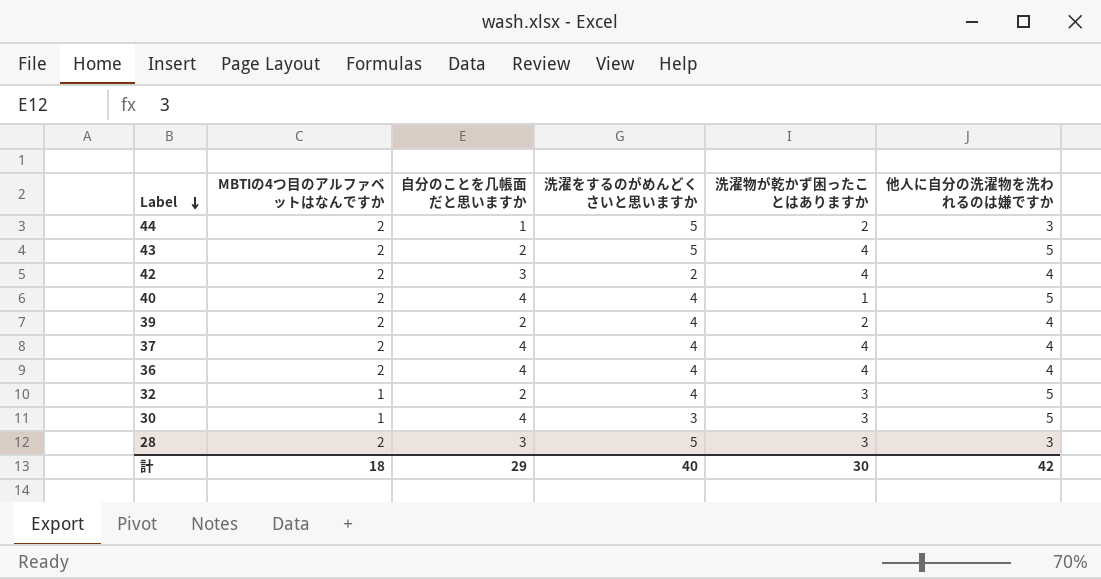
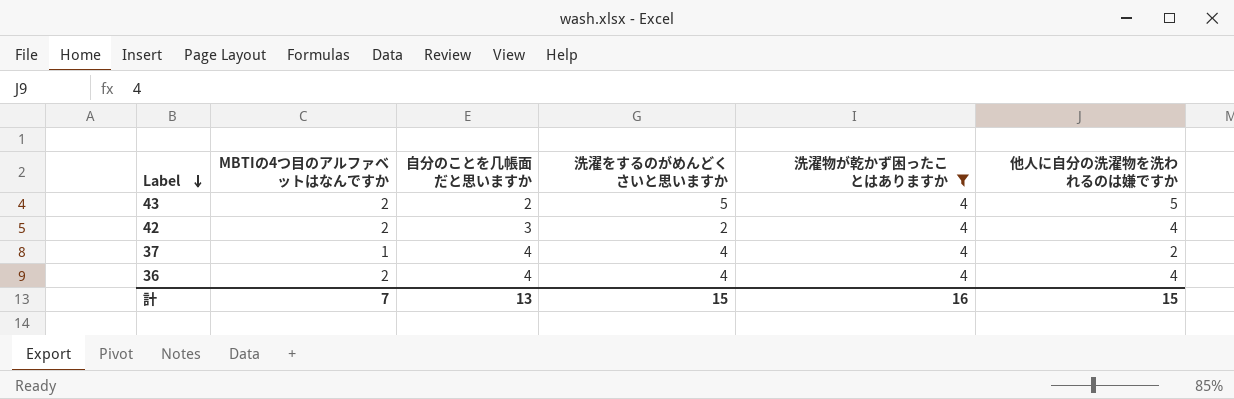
filter: none -> 洗濯物が乾かず困ったことはありますか = 4
37 | MBTIの4つ目のアルファベットはなんですか: 2 -> 1
37 | 他人に自分の洗濯物を洗われるのは嫌ですか: 4 -> 2
計 | MBTIの4つ目のアルファベットはなんですか: 18 -> 7
計 | 自分のことを几帳面だと思いますか: 29 -> 13
計 | 洗濯をするのがめんどくさいと思いますか: 40 -> 15
計 | 洗濯物が乾かず困ったことはありますか: 30 -> 16
計 | 他人に自分の洗濯物を洗われるのは嫌ですか: 42 -> 15

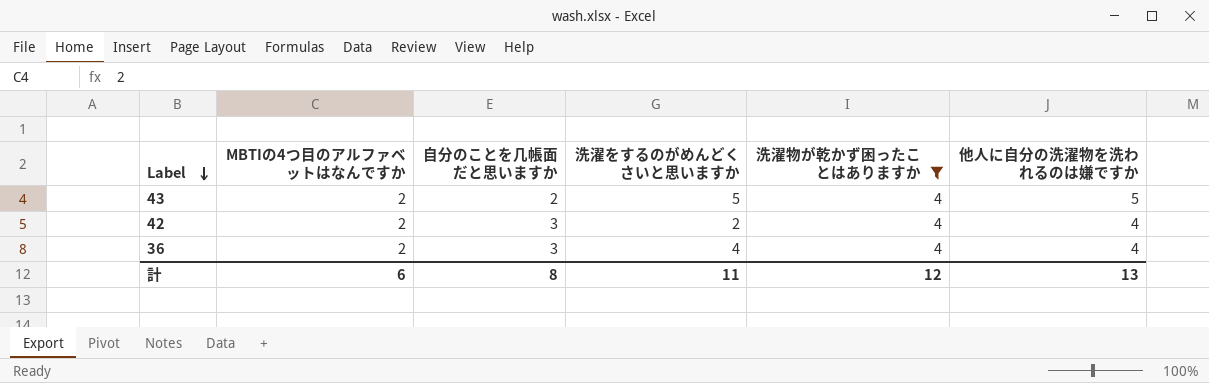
row 37: 1 | 4 | 4 | 4 | 2 -> none
36 | 自分のことを几帳面だと思いますか: 4 -> 3
計 | MBTIの4つ目のアルファベットはなんですか: 7 -> 6
計 | 自分のことを几帳面だと思いますか: 13 -> 8
計 | 洗濯をするのがめんどくさいと思いますか: 15 -> 11
計 | 洗濯物が乾かず困ったことはありますか: 16 -> 12
計 | 他人に自分の洗濯物を洗われるのは嫌ですか: 15 -> 13

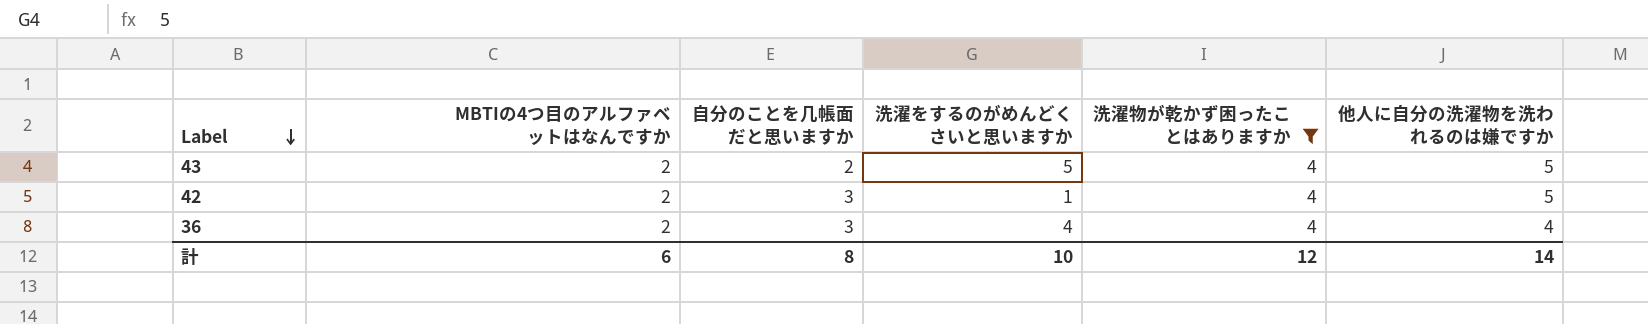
42 | 洗濯をするのがめんどくさいと思いますか: 2 -> 1
42 | 他人に自分の洗濯物を洗われるのは嫌ですか: 4 -> 5
計 | 洗濯をするのがめんどくさいと思いますか: 11 -> 10
計 | 他人に自分の洗濯物を洗われるのは嫌ですか: 13 -> 14

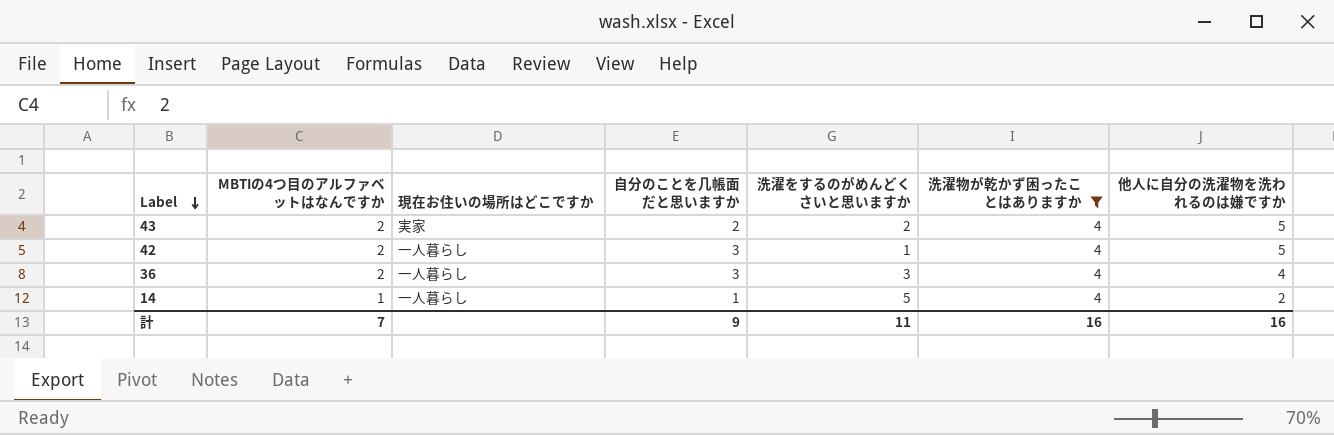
column 現在お住いの場所はどこですか | position: none -> 3
43 | 洗濯をするのがめんどくさいと思いますか: 5 -> 2
36 | 洗濯をするのがめんどくさいと思いますか: 4 -> 3
row 14: none -> 1 | 一人暮らし | 1 | 5 | 4 | 2
計 | MBTIの4つ目のアルファベットはなんですか: 6 -> 7
計 | 自分のことを几帳面だと思いますか: 8 -> 9
計 | 洗濯をするのがめんどくさいと思いますか: 10 -> 11
計 | 洗濯物が乾かず困ったことはありますか: 12 -> 16
計 | 他人に自分の洗濯物を洗われるのは嫌ですか: 14 -> 16

